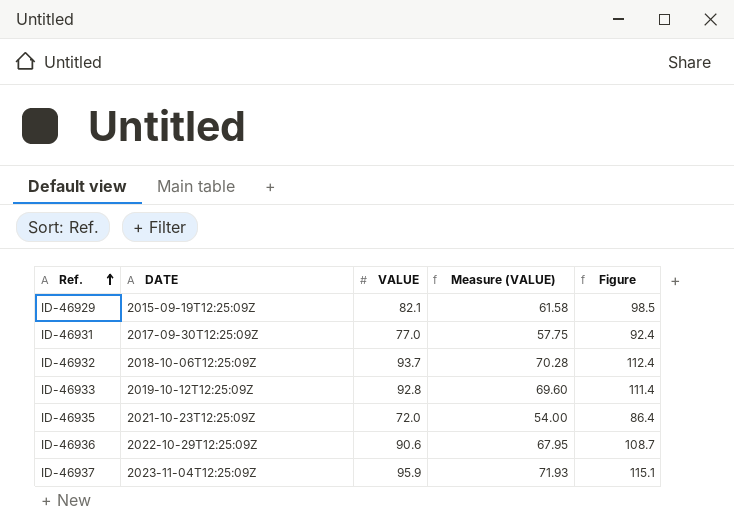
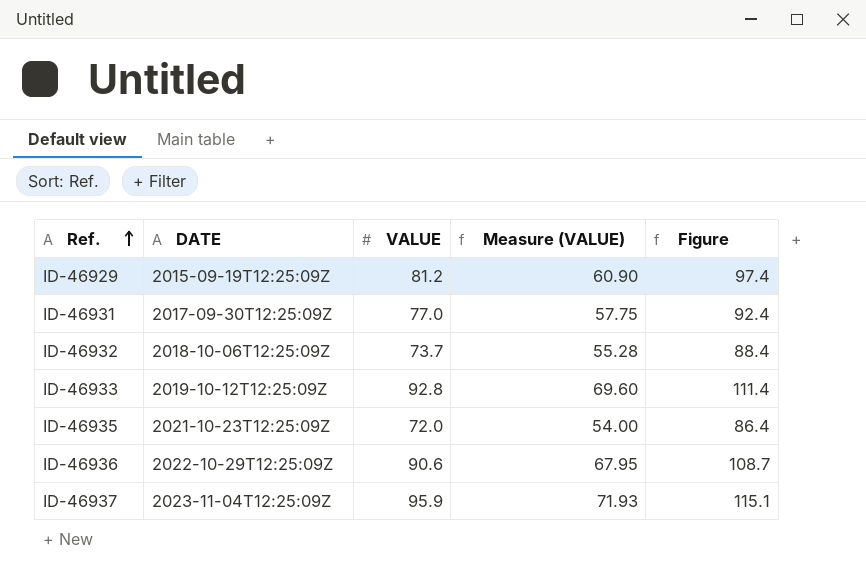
ID-46929 | VALUE: 82.1 -> 81.2
ID-46929 | Measure (VALUE): 61.58 -> 60.90
ID-46929 | Figure: 98.5 -> 97.4
ID-46932 | VALUE: 93.7 -> 73.7
ID-46932 | Measure (VALUE): 70.28 -> 55.28
ID-46932 | Figure: 112.4 -> 88.4

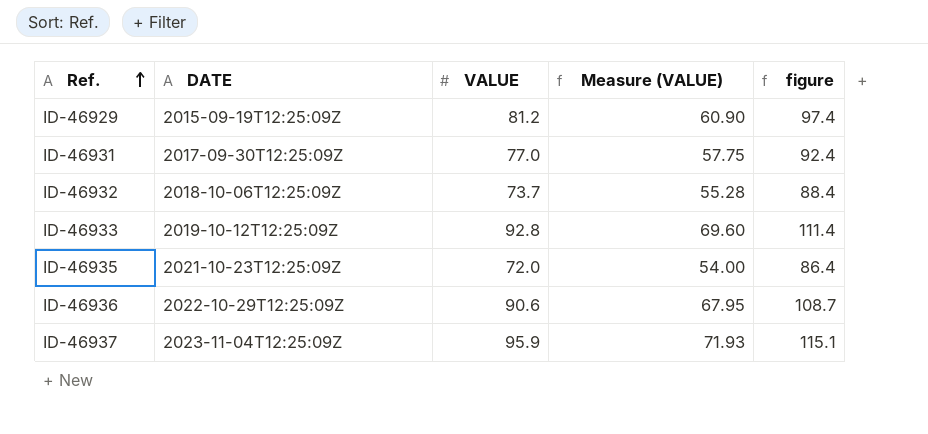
column name: Figure -> figure

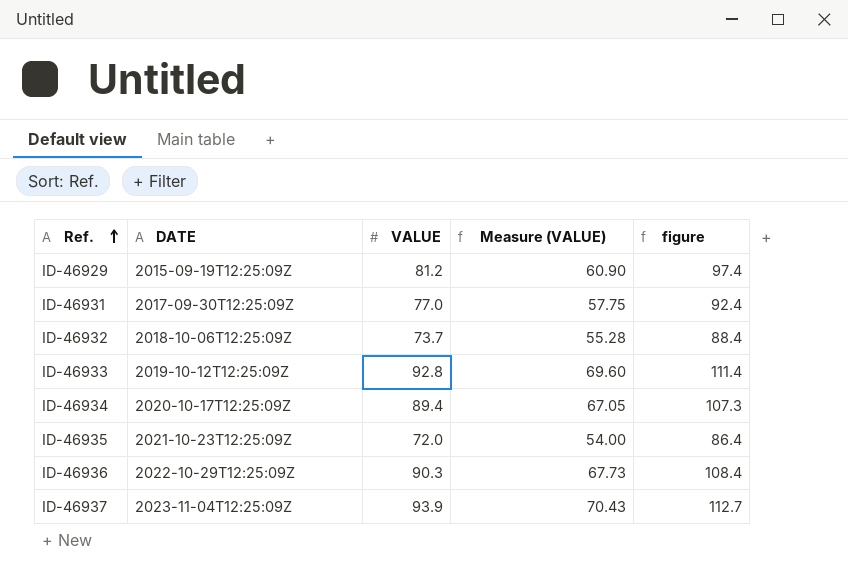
row ID-46934: none -> 2020-10-17T12:25:09Z | 89.4 | 67.05 | 107.3
ID-46936 | VALUE: 90.6 -> 90.3
ID-46936 | Measure (VALUE): 67.95 -> 67.73
ID-46936 | figure: 108.7 -> 108.4
ID-46937 | VALUE: 95.9 -> 93.9
ID-46937 | Measure (VALUE): 71.93 -> 70.43
ID-46937 | figure: 115.1 -> 112.7

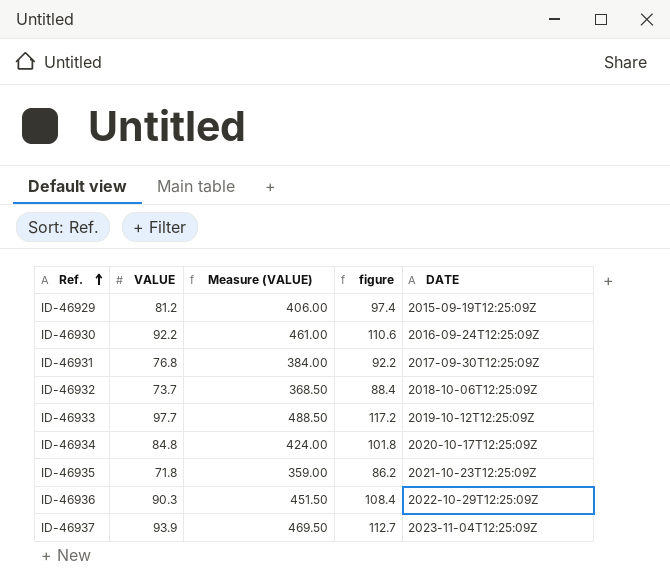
column Measure (VALUE) | formula: [VALUE] * 0.75 -> [VALUE] * 5
column DATE | position: 2 -> 5
row ID-46930: none -> 92.2 | 461.00 | 110.6 | 2016-09-24T12:25:09Z
ID-46931 | VALUE: 77.0 -> 76.8
ID-46931 | figure: 92.4 -> 92.2
ID-46933 | VALUE: 92.8 -> 97.7
ID-46933 | figure: 111.4 -> 117.2
ID-46934 | VALUE: 89.4 -> 84.8
ID-46934 | figure: 107.3 -> 101.8
ID-46935 | VALUE: 72.0 -> 71.8
ID-46935 | figure: 86.4 -> 86.2

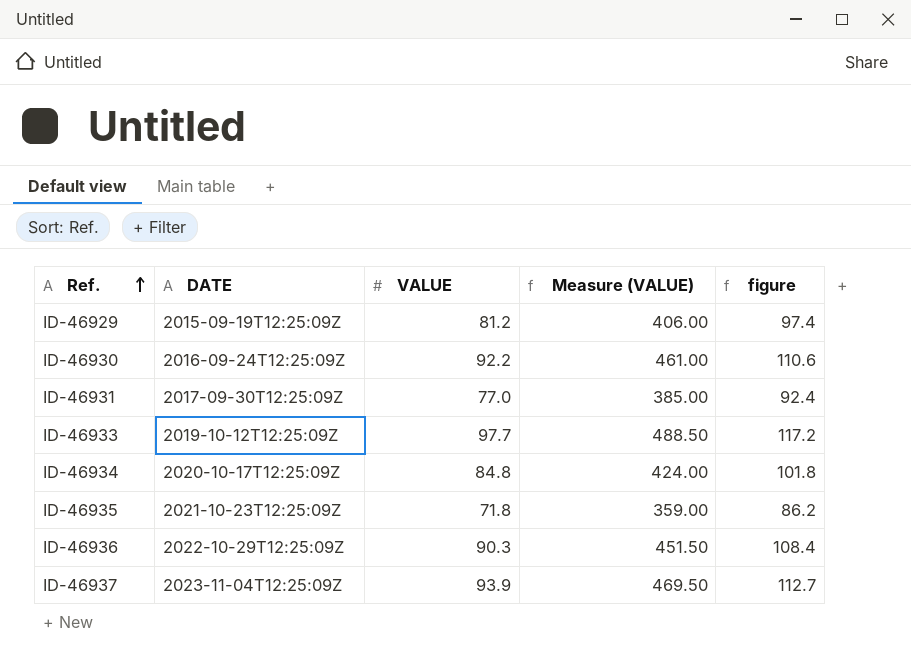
column DATE | position: 5 -> 2
row ID-46932: 73.7 | 368.50 | 88.4 | 2018-10-06T12:25:09Z -> none
ID-46931 | VALUE: 76.8 -> 77.0
ID-46931 | Measure (VALUE): 384.00 -> 385.00
ID-46931 | figure: 92.2 -> 92.4

